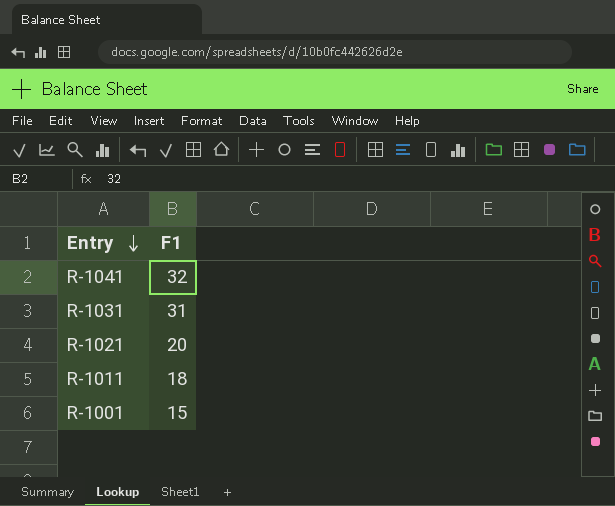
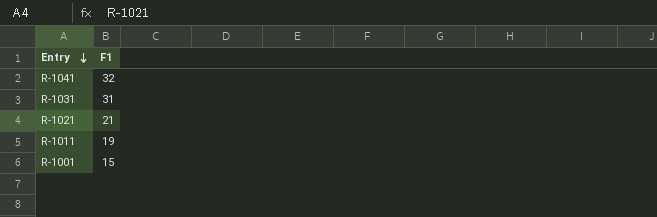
R-1021 | F1: 20 -> 21
R-1011 | F1: 18 -> 19

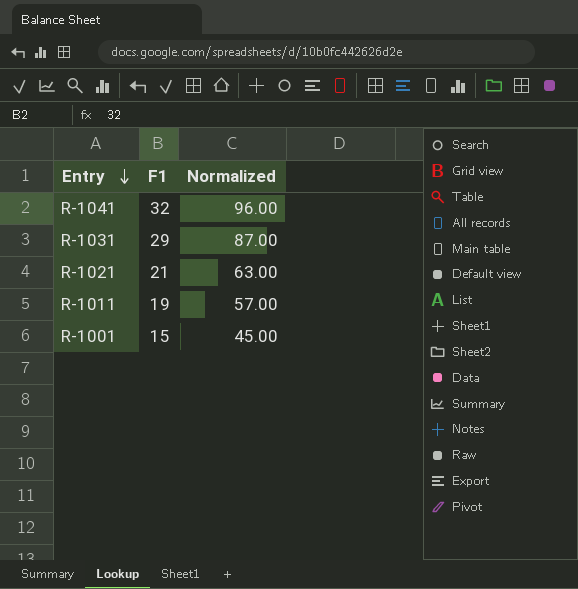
column Normalized | formula: none -> [F1] * 3
R-1031 | F1: 31 -> 29

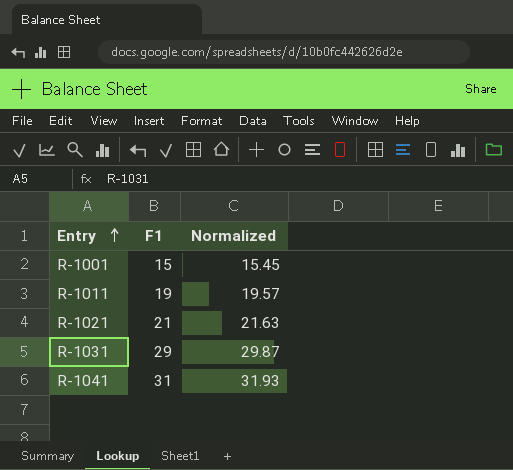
row order: Entry descending -> Entry ascending
column Normalized | formula: [F1] * 3 -> [F1] * 1.03
R-1041 | F1: 32 -> 31

